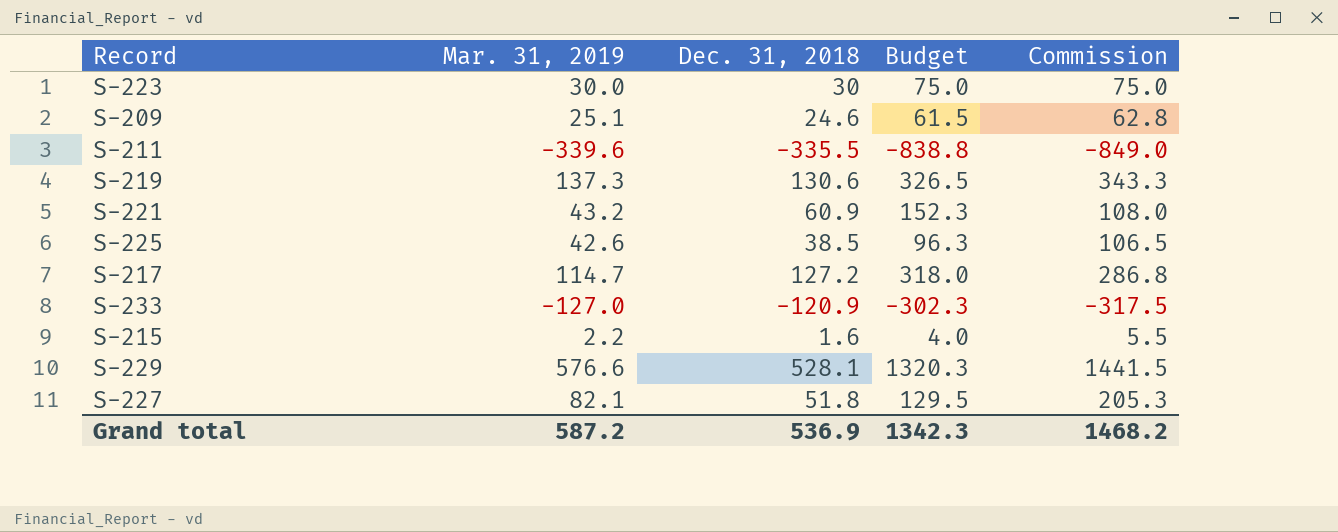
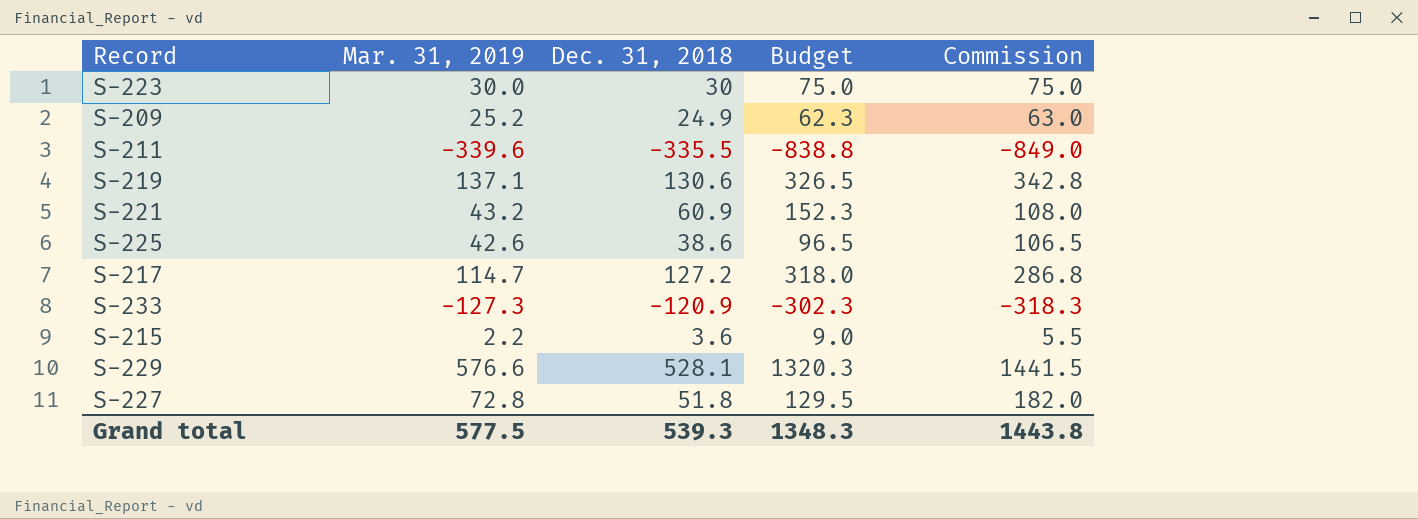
S-209 | Mar. 31, 2019: 25.1 -> 25.2
S-209 | Dec. 31, 2018: 24.6 -> 24.9
S-209 | Budget: 61.5 -> 62.3
S-209 | Commission: 62.8 -> 63.0
S-219 | Mar. 31, 2019: 137.3 -> 137.1
S-219 | Commission: 343.3 -> 342.8
S-225 | Dec. 31, 2018: 38.5 -> 38.6
S-225 | Budget: 96.3 -> 96.5
S-233 | Mar. 31, 2019: -127.0 -> -127.3
S-233 | Commission: -317.5 -> -318.3
S-215 | Dec. 31, 2018: 1.6 -> 3.6
S-215 | Budget: 4.0 -> 9.0
S-227 | Mar. 31, 2019: 82.1 -> 72.8
S-227 | Commission: 205.3 -> 182.0
Grand total | Mar. 31, 2019: 587.2 -> 577.5
Grand total | Dec. 31, 2018: 536.9 -> 539.3
Grand total | Budget: 1342.3 -> 1348.3
Grand total | Commission: 1468.2 -> 1443.8

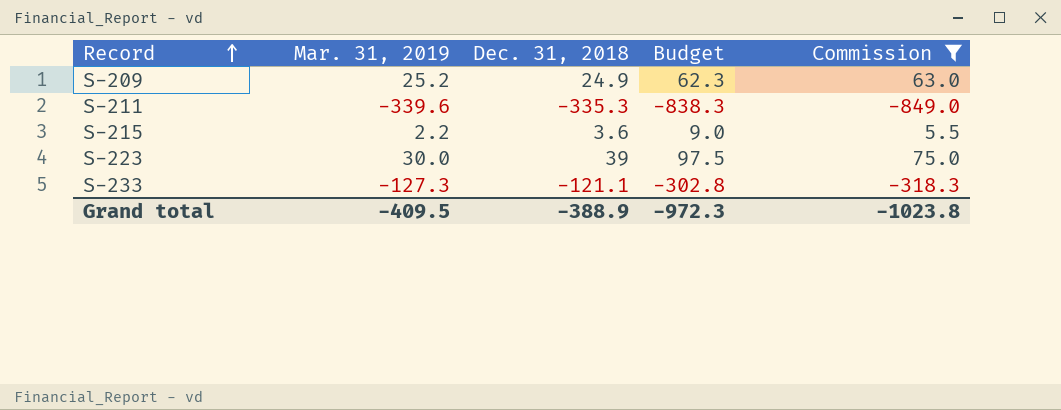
filter: none -> Commission <= 75.0
row order: none -> Record ascending
S-211 | Dec. 31, 2018: -335.5 -> -335.3
S-211 | Budget: -838.8 -> -838.3
S-223 | Dec. 31, 2018: 30 -> 39
S-223 | Budget: 75.0 -> 97.5
S-233 | Dec. 31, 2018: -120.9 -> -121.1
S-233 | Budget: -302.3 -> -302.8
Grand total | Mar. 31, 2019: 577.5 -> -409.5
Grand total | Dec. 31, 2018: 539.3 -> -388.9
Grand total | Budget: 1348.3 -> -972.3
Grand total | Commission: 1443.8 -> -1023.8

